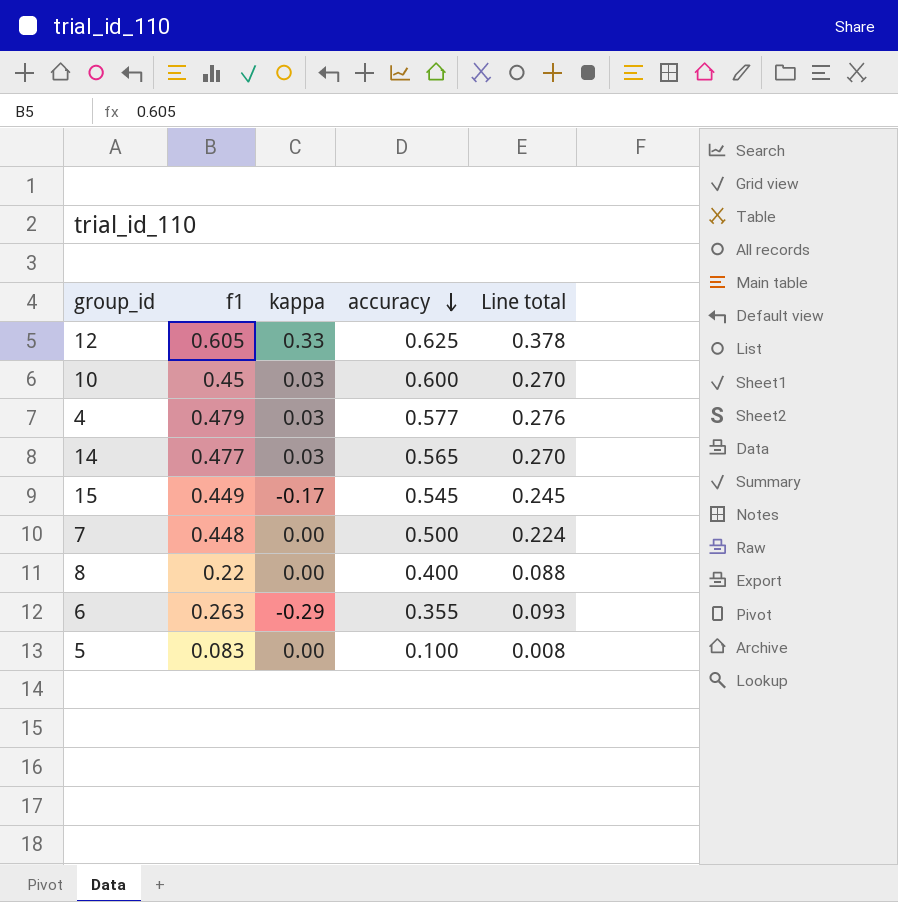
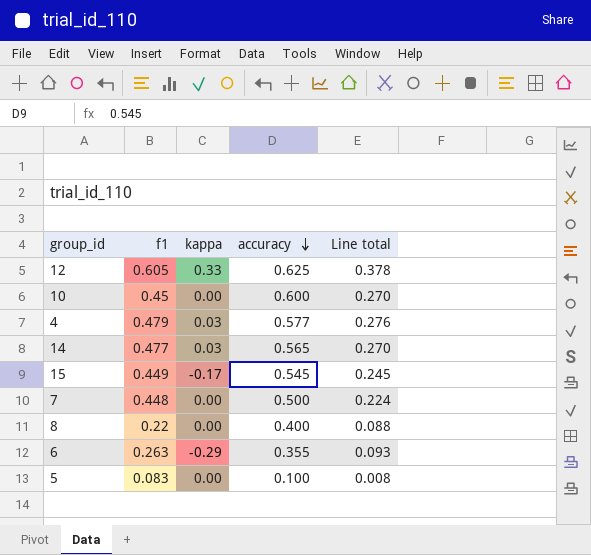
10 | kappa: 0.03 -> 0.00

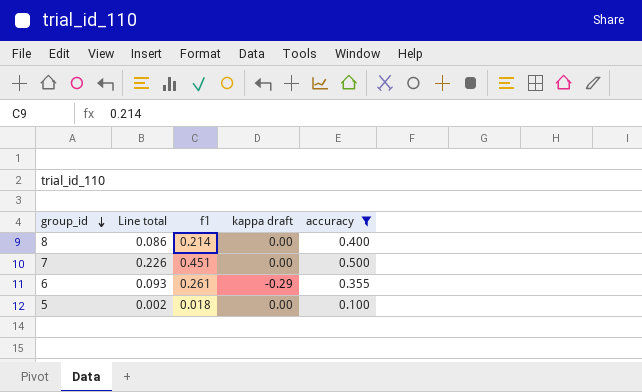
filter: none -> accuracy <= 0.500
row order: accuracy descending -> group_id descending
column Line total | position: 5 -> 2
column name: kappa -> kappa draft
8 | Line total: 0.088 -> 0.086
8 | f1: 0.22 -> 0.214
7 | Line total: 0.224 -> 0.226
7 | f1: 0.448 -> 0.451
6 | f1: 0.263 -> 0.261
5 | Line total: 0.008 -> 0.002
5 | f1: 0.083 -> 0.018

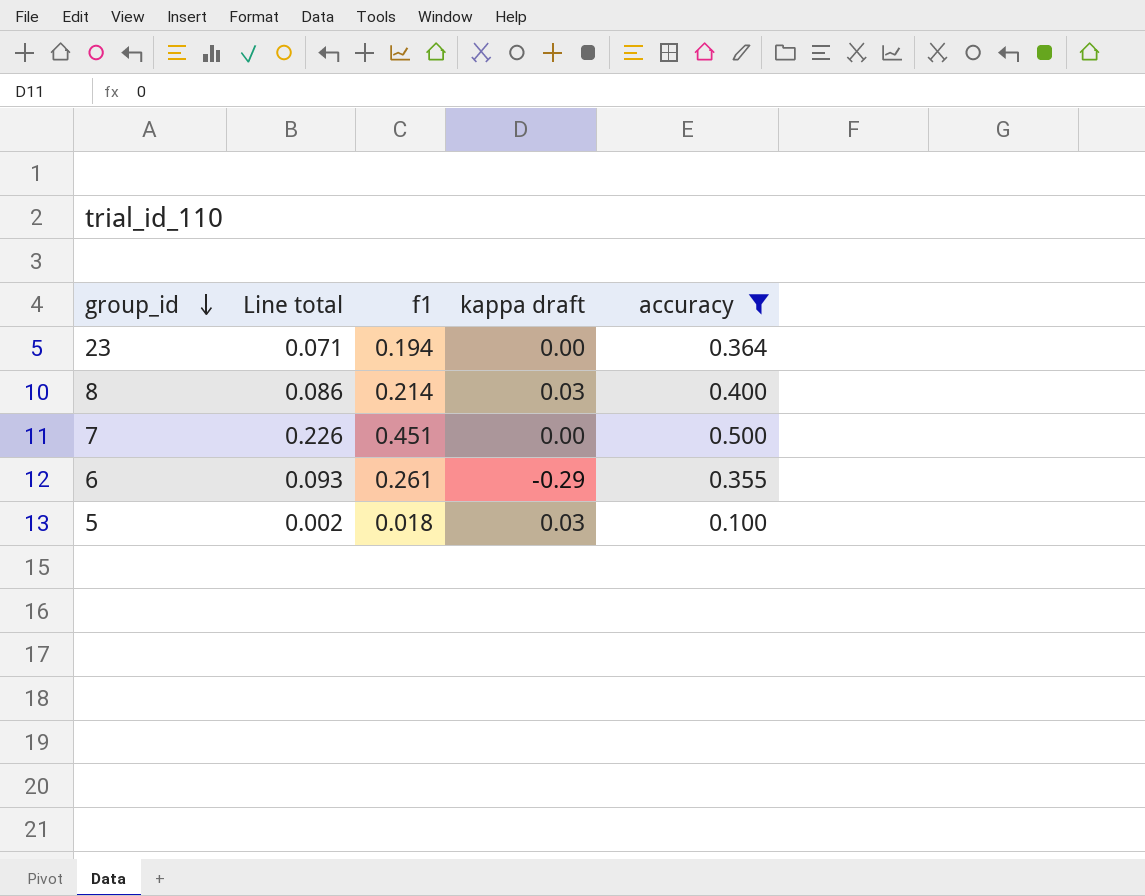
row 23: none -> 0.071 | 0.194 | 0.00 | 0.364
8 | kappa draft: 0.00 -> 0.03
5 | kappa draft: 0.00 -> 0.03

